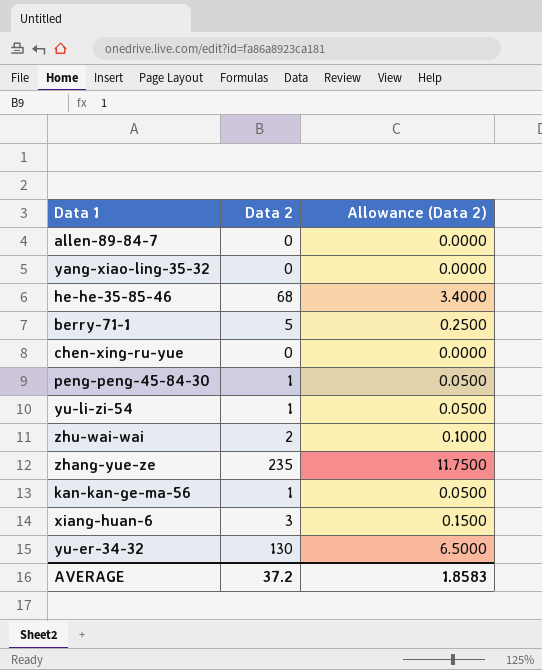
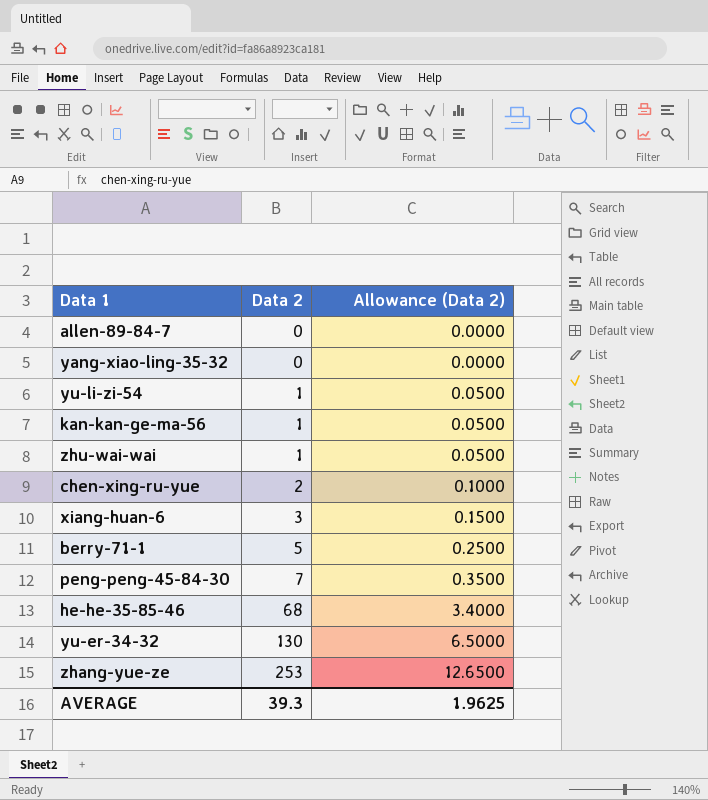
row order: none -> Data 2 ascending
zhu-wai-wai | Data 2: 2 -> 1
zhu-wai-wai | Allowance (Data 2): 0.1000 -> 0.0500
chen-xing-ru-yue | Data 2: 0 -> 2
chen-xing-ru-yue | Allowance (Data 2): 0.0000 -> 0.1000
peng-peng-45-84-30 | Data 2: 1 -> 7
peng-peng-45-84-30 | Allowance (Data 2): 0.0500 -> 0.3500
zhang-yue-ze | Data 2: 235 -> 253
zhang-yue-ze | Allowance (Data 2): 11.7500 -> 12.6500
AVERAGE | Data 2: 37.2 -> 39.3
AVERAGE | Allowance (Data 2): 1.8583 -> 1.9625

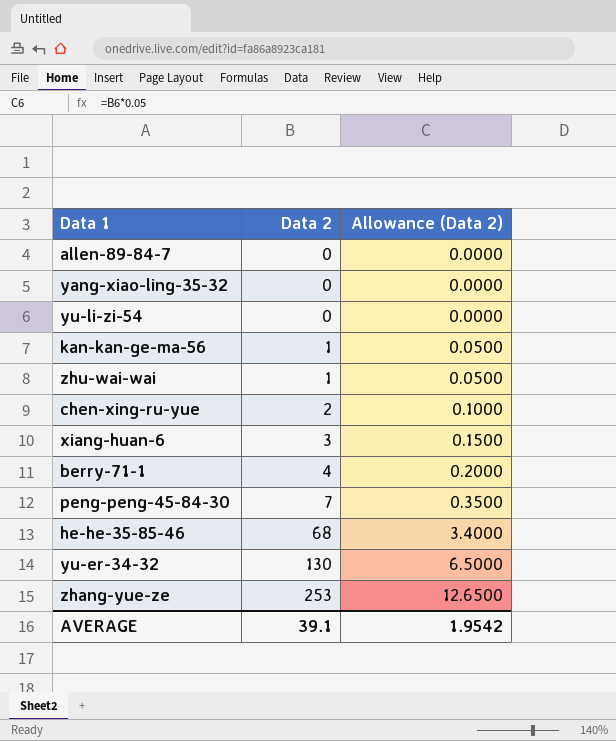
yu-li-zi-54 | Data 2: 1 -> 0
yu-li-zi-54 | Allowance (Data 2): 0.0500 -> 0.0000
berry-71-1 | Data 2: 5 -> 4
berry-71-1 | Allowance (Data 2): 0.2500 -> 0.2000
AVERAGE | Data 2: 39.3 -> 39.1
AVERAGE | Allowance (Data 2): 1.9625 -> 1.9542

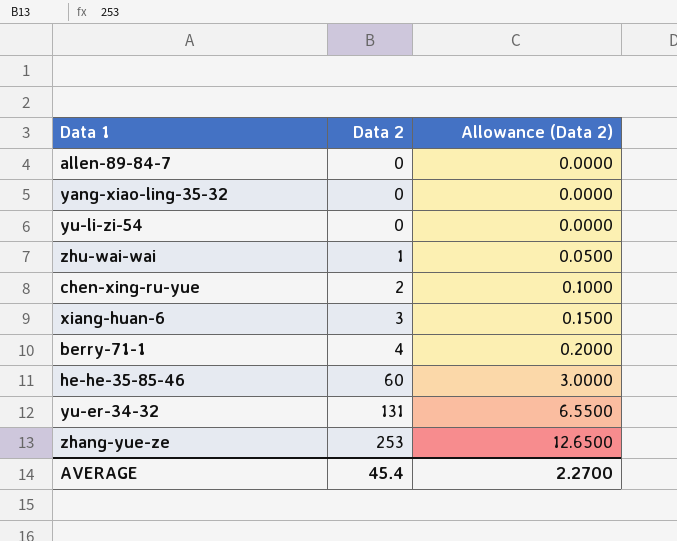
row kan-kan-ge-ma-56: 1 | 0.0500 -> none
row peng-peng-45-84-30: 7 | 0.3500 -> none
he-he-35-85-46 | Data 2: 68 -> 60
he-he-35-85-46 | Allowance (Data 2): 3.4000 -> 3.0000
yu-er-34-32 | Data 2: 130 -> 131
yu-er-34-32 | Allowance (Data 2): 6.5000 -> 6.5500
AVERAGE | Data 2: 39.1 -> 45.4
AVERAGE | Allowance (Data 2): 1.9542 -> 2.2700

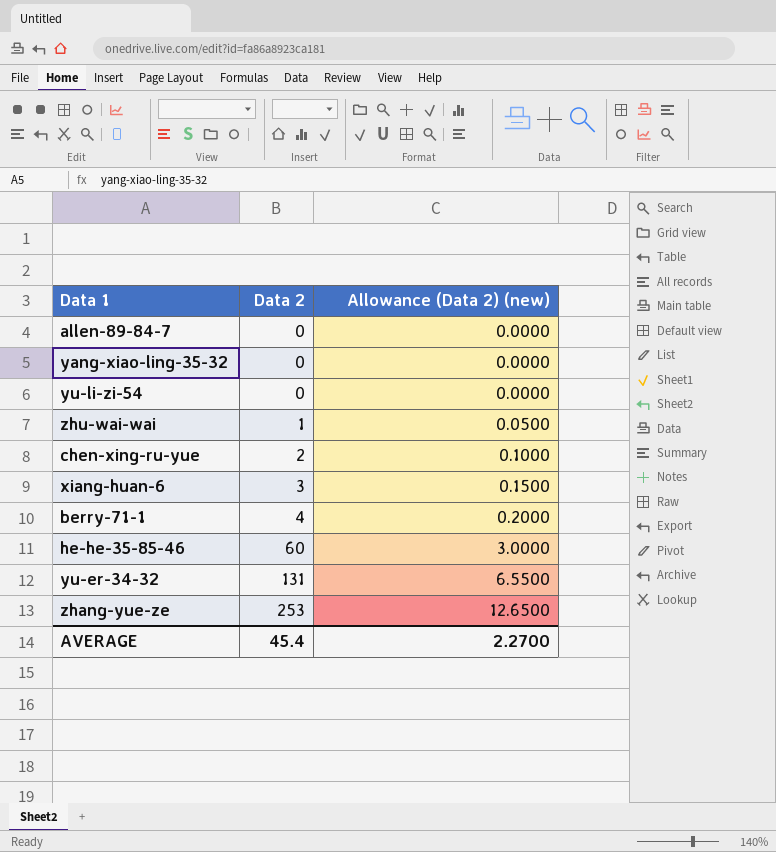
column name: Allowance (Data 2) -> Allowance (Data 2) (new)

